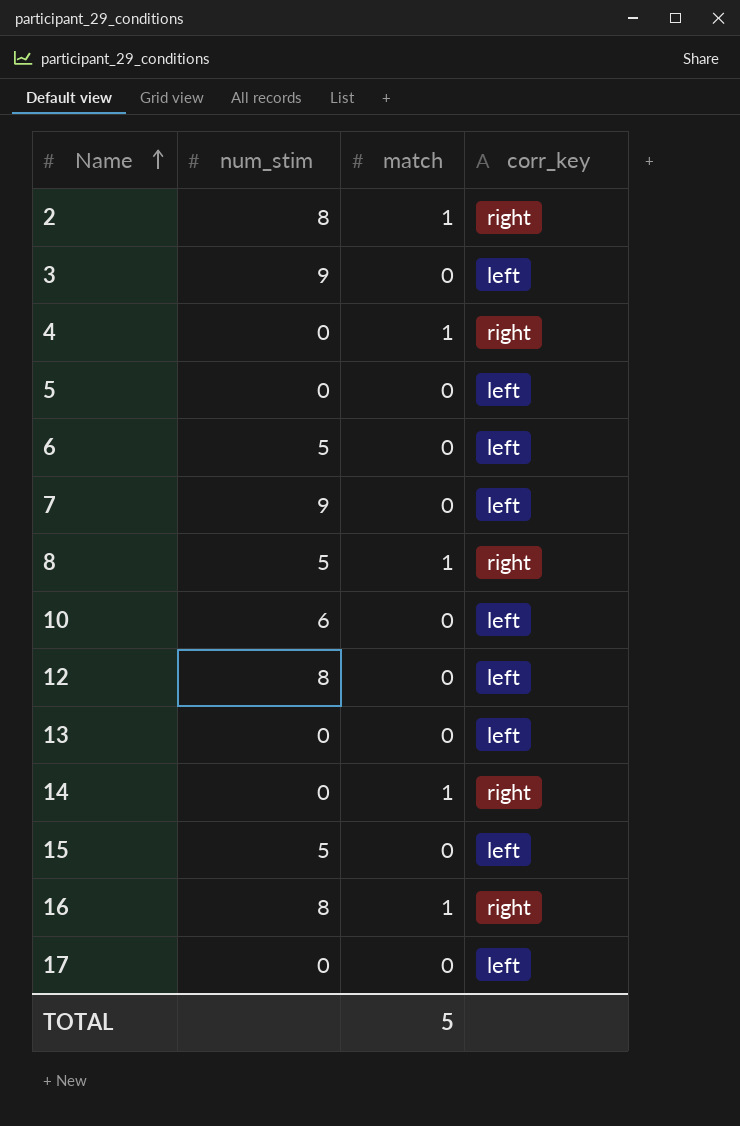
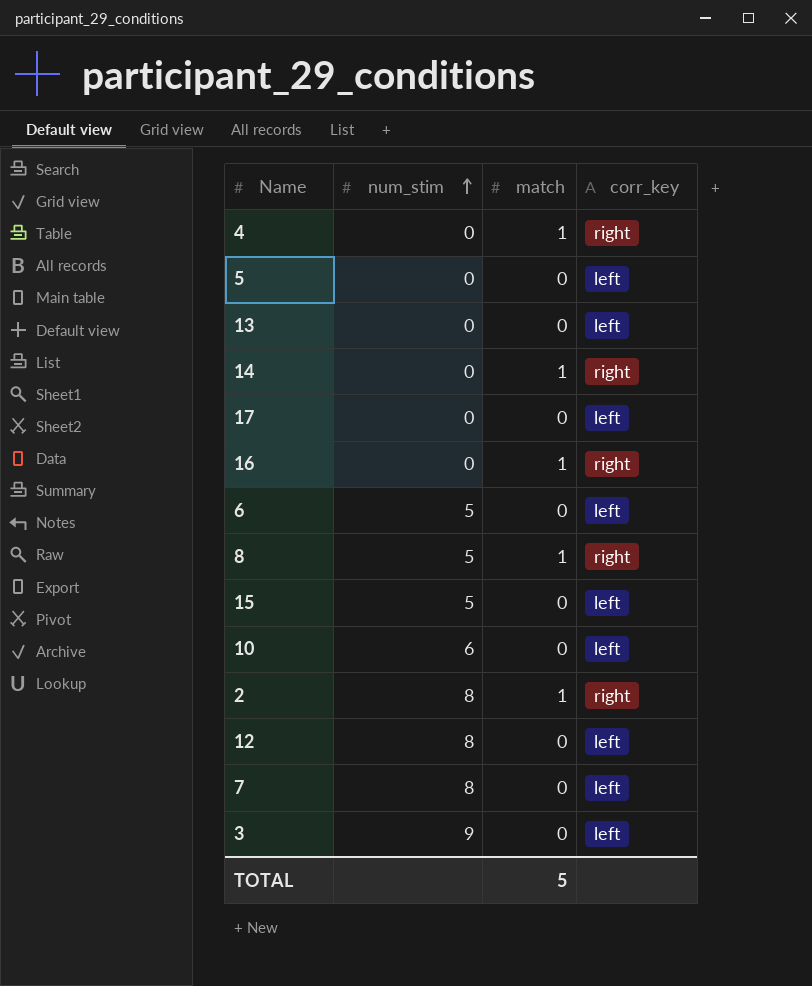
row order: Name ascending -> num_stim ascending
16 | num_stim: 8 -> 0
7 | num_stim: 9 -> 8

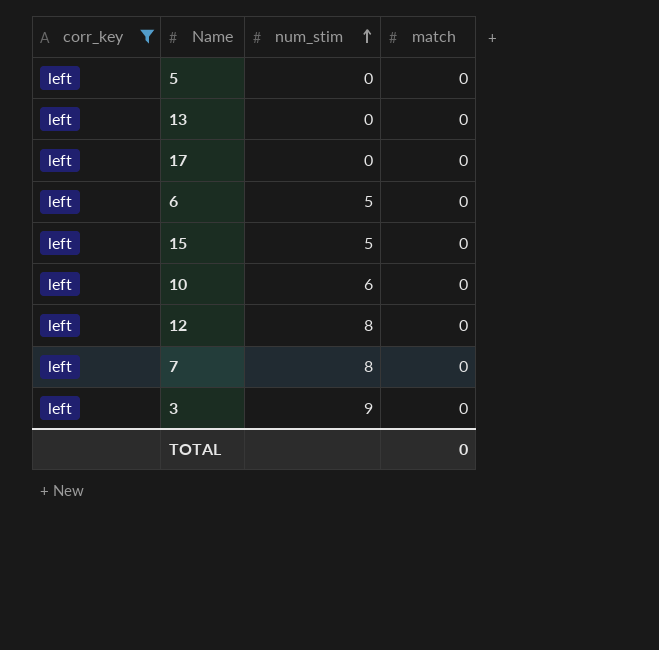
filter: none -> corr_key = left
column corr_key | position: 4 -> 1
TOTAL | match: 5 -> 0

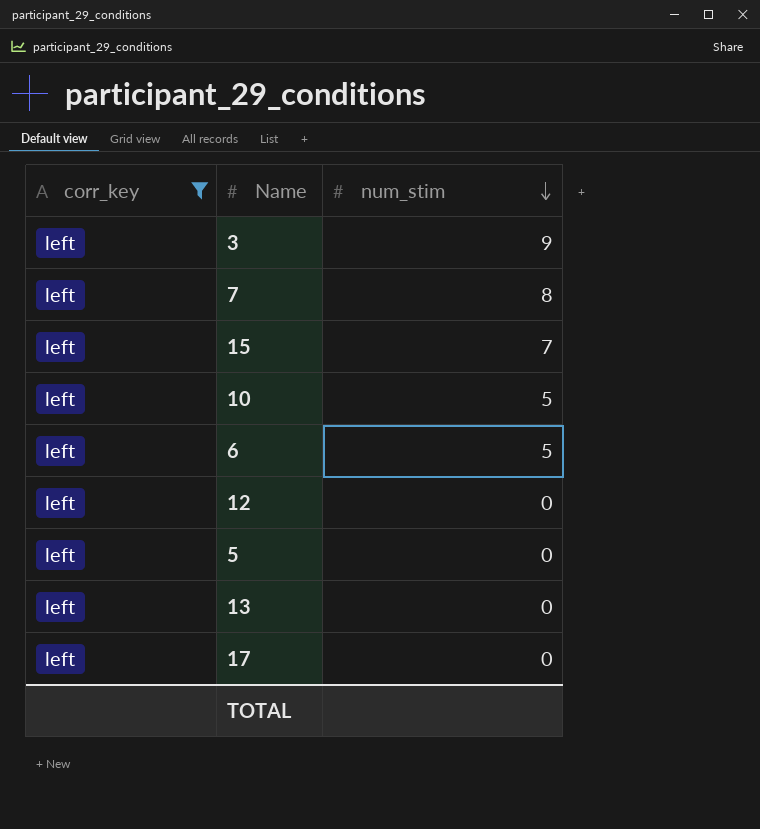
row order: num_stim ascending -> num_stim descending
column match | position: 4 -> none
15 | num_stim: 5 -> 7
10 | num_stim: 6 -> 5
12 | num_stim: 8 -> 0

